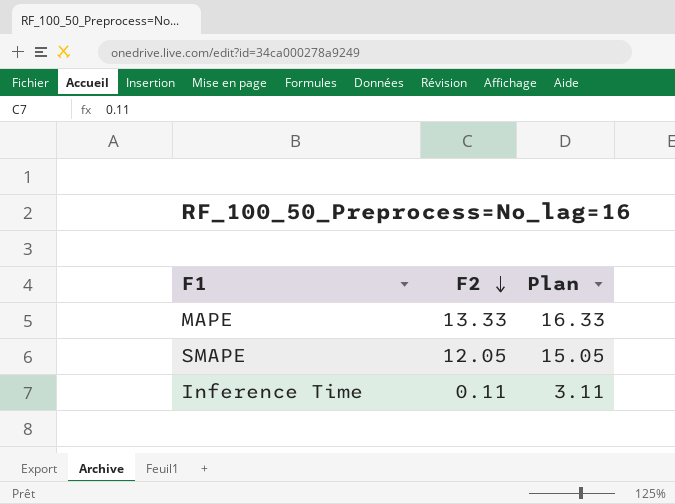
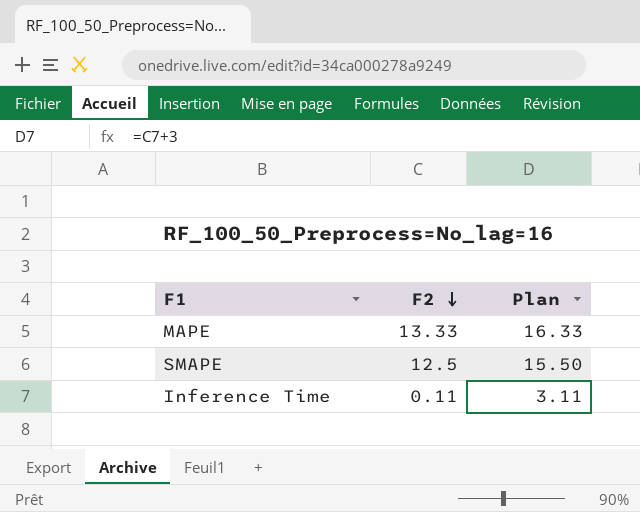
SMAPE | F2: 12.05 -> 12.5
SMAPE | Plan: 15.05 -> 15.50

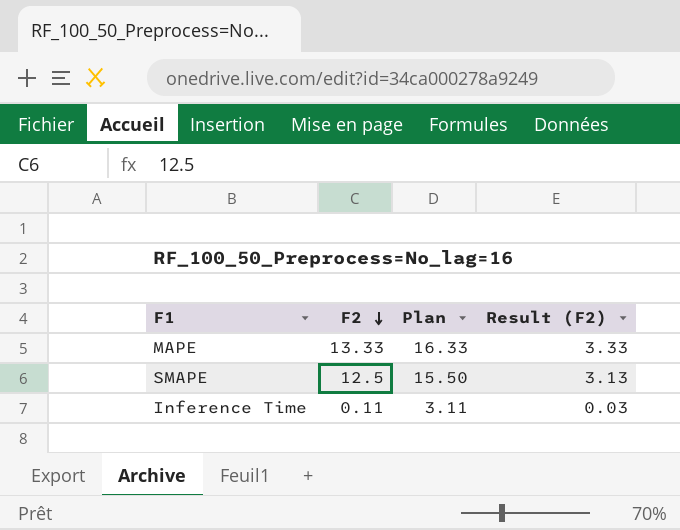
column Result (F2) | formula: none -> [F2] * 0.25

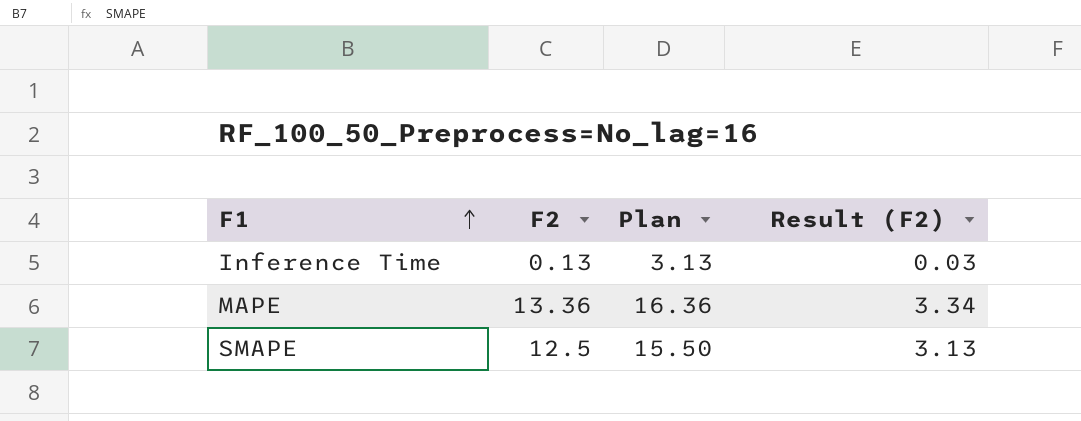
row order: F2 descending -> F1 ascending
Inference Time | F2: 0.11 -> 0.13
Inference Time | Plan: 3.11 -> 3.13
MAPE | F2: 13.33 -> 13.36
MAPE | Plan: 16.33 -> 16.36
MAPE | Result (F2): 3.33 -> 3.34

